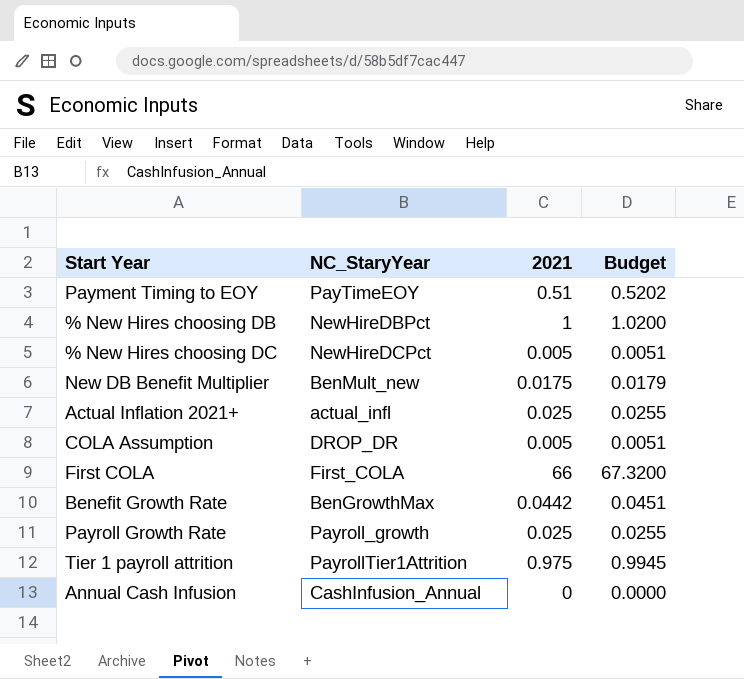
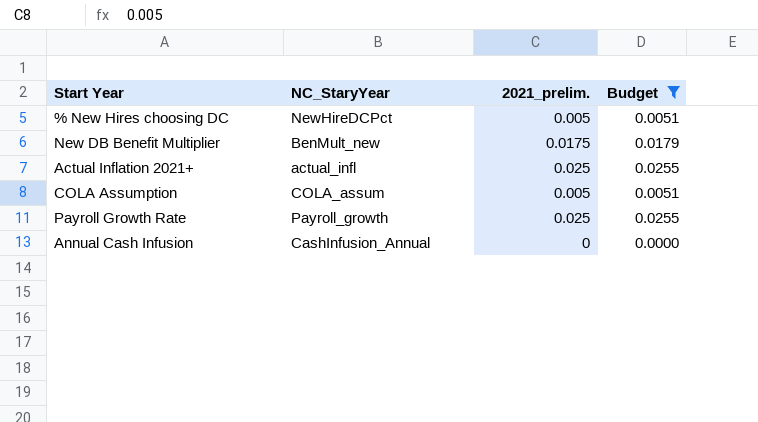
filter: none -> Budget <= 0.0255
column name: 2021 -> 2021_prelim.
COLA Assumption | NC_StaryYear: DROP_DR -> COLA_assum

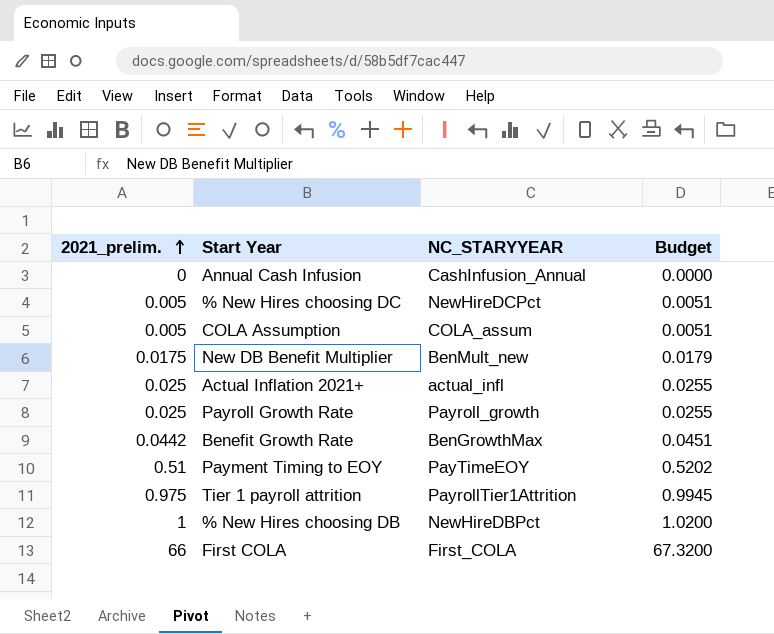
filter: Budget <= 0.0255 -> none
row order: none -> 2021_prelim. ascending
column 2021_prelim. | position: 3 -> 1
column name: NC_StaryYear -> NC_STARYYEAR

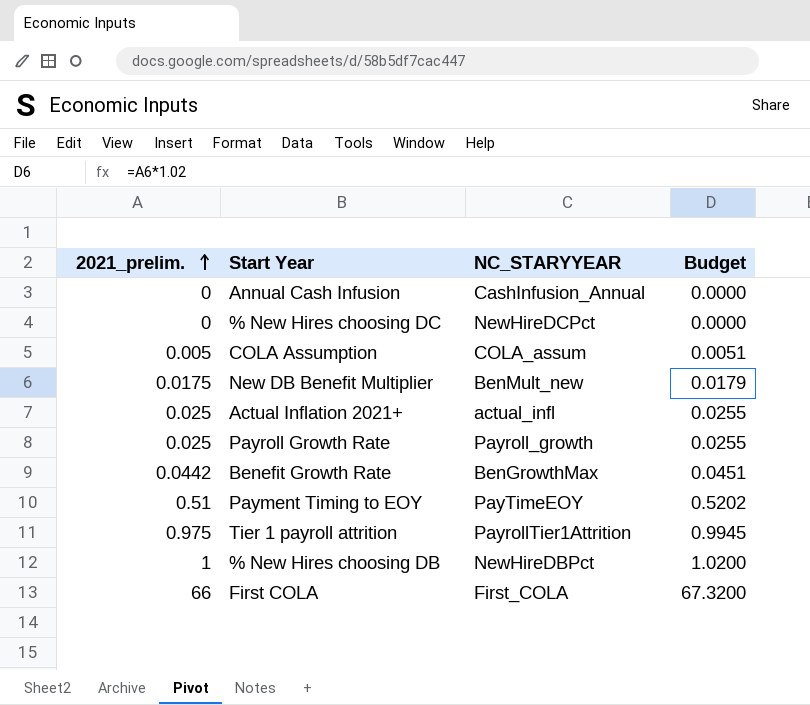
% New Hires choosing DC | 2021_prelim.: 0.005 -> 0
% New Hires choosing DC | Budget: 0.0051 -> 0.0000

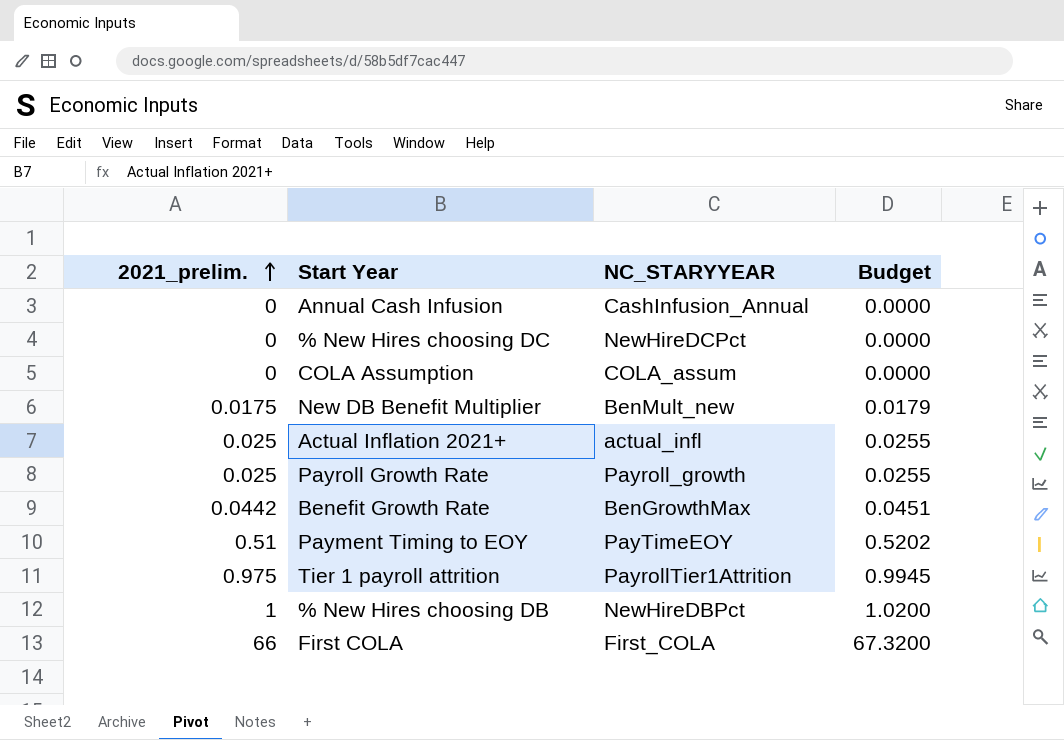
COLA Assumption | 2021_prelim.: 0.005 -> 0
COLA Assumption | Budget: 0.0051 -> 0.0000

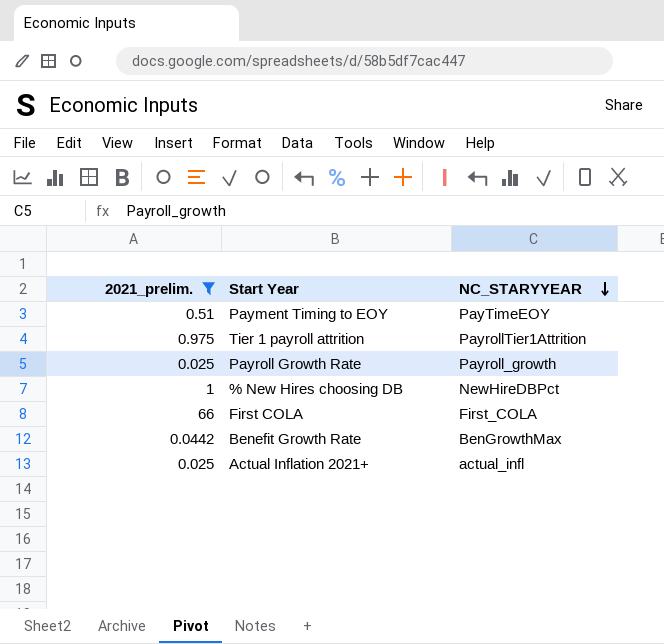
filter: none -> 2021_prelim. >= 0.025
row order: 2021_prelim. ascending -> NC_STARYYEAR descending
column Budget | formula: [2021_prelim.] * 1.02 -> none

